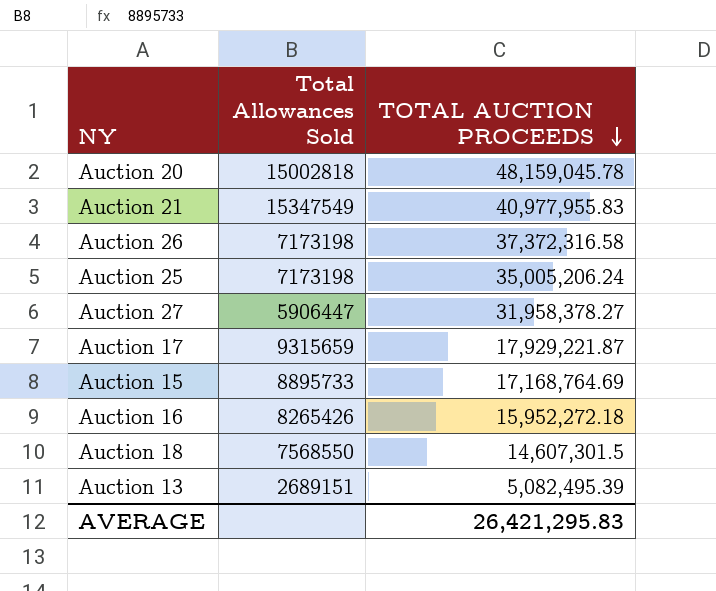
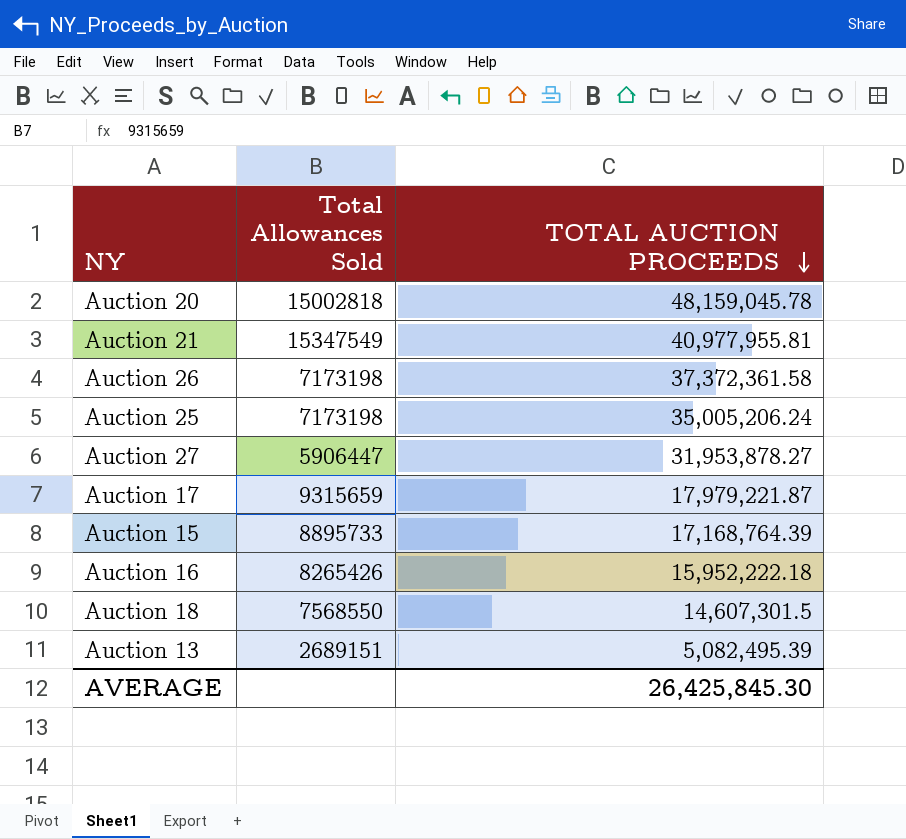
Auction 21 | TOTAL AUCTION PROCEEDS: 40,977,955.83 -> 40,977,955.81
Auction 26 | TOTAL AUCTION PROCEEDS: 37,372,316.58 -> 37,372,361.58
Auction 27 | TOTAL AUCTION PROCEEDS: 31,958,378.27 -> 31,953,878.27
Auction 17 | TOTAL AUCTION PROCEEDS: 17,929,221.87 -> 17,979,221.87
Auction 15 | TOTAL AUCTION PROCEEDS: 17,168,764.69 -> 17,168,764.39
Auction 16 | TOTAL AUCTION PROCEEDS: 15,952,272.18 -> 15,952,222.18
AVERAGE | TOTAL AUCTION PROCEEDS: 26,421,295.83 -> 26,425,845.30

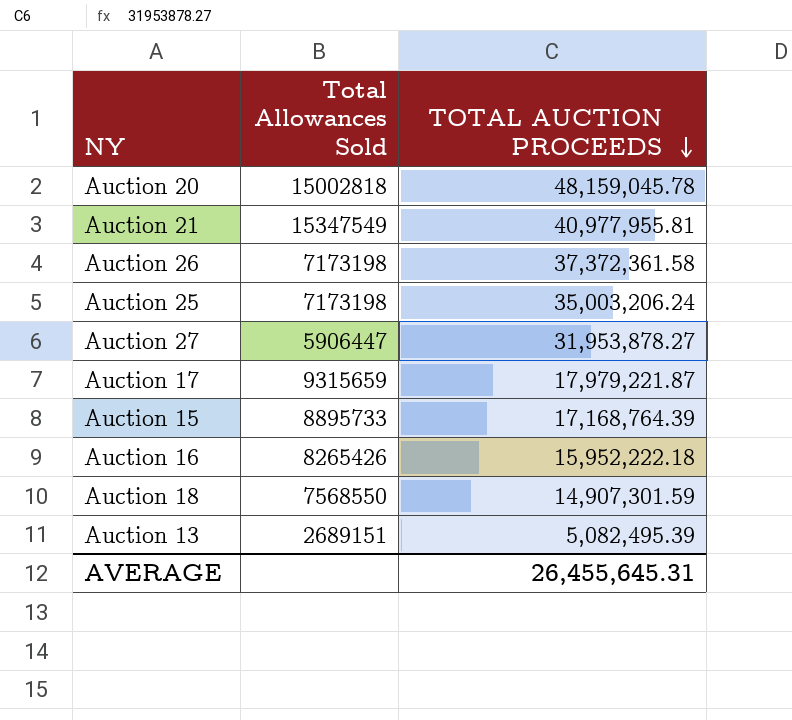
Auction 25 | TOTAL AUCTION PROCEEDS: 35,005,206.24 -> 35,003,206.24
Auction 18 | TOTAL AUCTION PROCEEDS: 14,607,301.5 -> 14,907,301.59
AVERAGE | TOTAL AUCTION PROCEEDS: 26,425,845.30 -> 26,455,645.31

